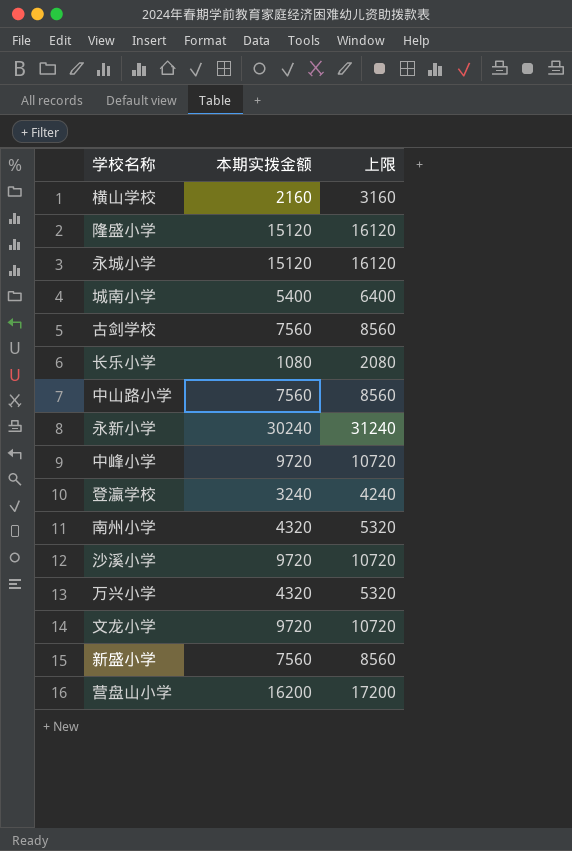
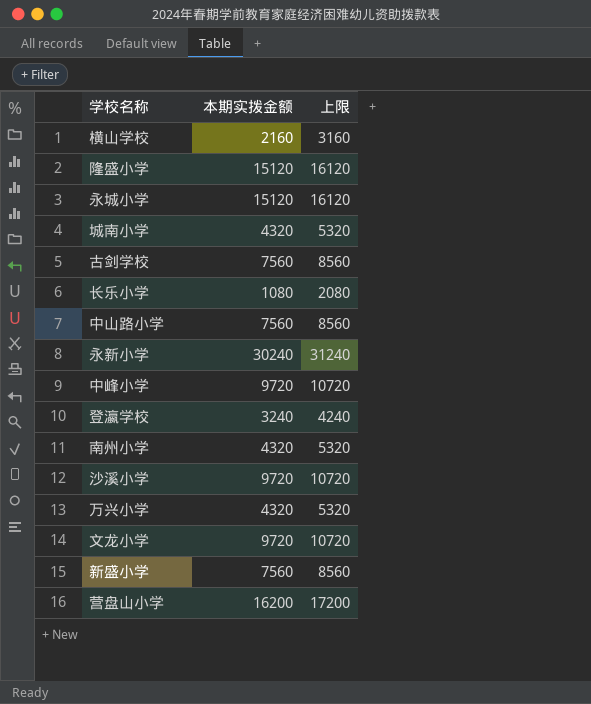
城南小学 | 本期实拨金额: 5400 -> 4320
城南小学 | 上限: 6400 -> 5320

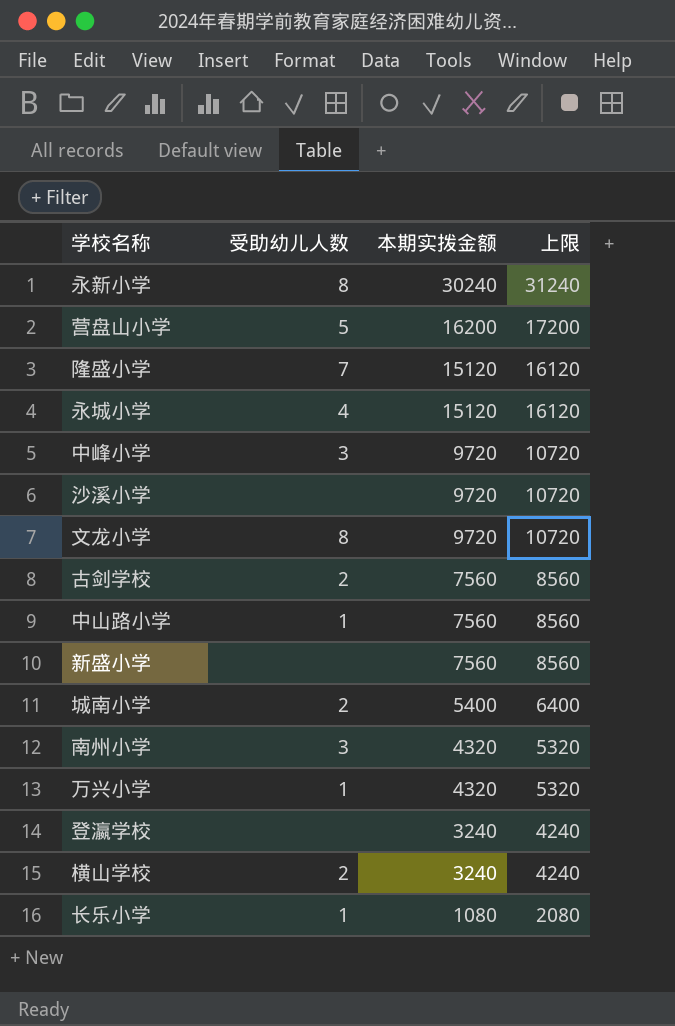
row order: none -> 本期实拨金额 descending
column 受助幼儿人数 | position: none -> 2
城南小学 | 本期实拨金额: 4320 -> 5400
城南小学 | 上限: 5320 -> 6400
横山学校 | 本期实拨金额: 2160 -> 3240
横山学校 | 上限: 3160 -> 4240

